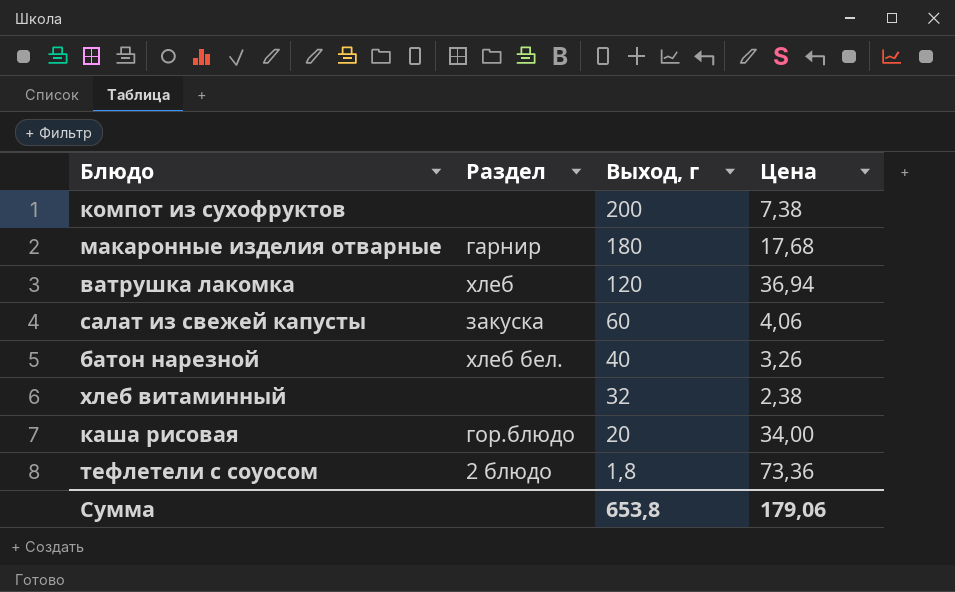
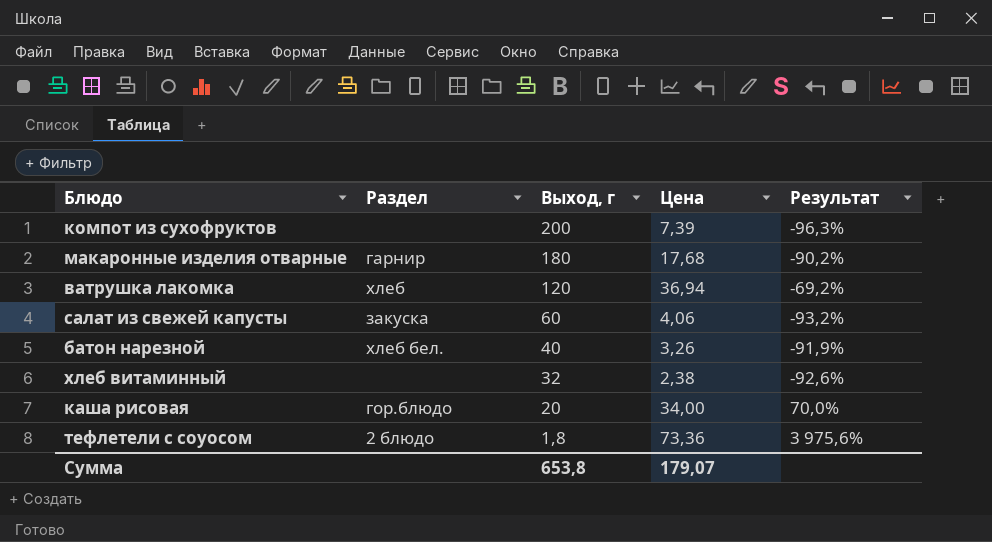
column Результат | formula: none -> ([Цена] - [Выход, г]) / [Выход, г]
компот из сухофруктов | Цена: 7,38 -> 7,39
Сумма | Цена: 179,06 -> 179,07

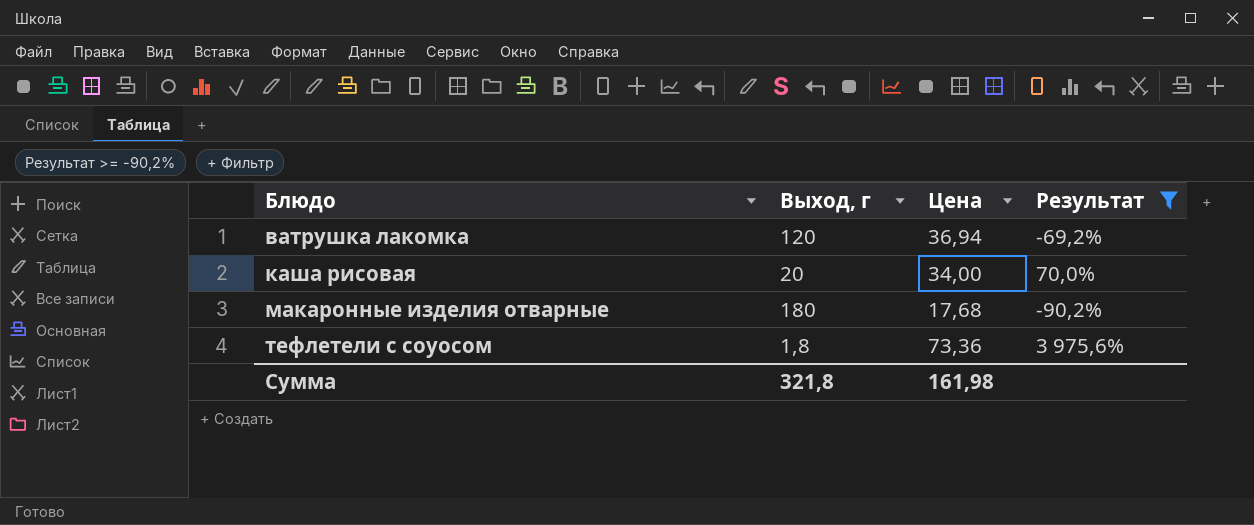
filter: none -> Результат >= -90,2%
row order: Выход, г descending -> Блюдо ascending
column Раздел | position: 2 -> none
Сумма | Выход, г: 653,8 -> 321,8
Сумма | Цена: 179,07 -> 161,98

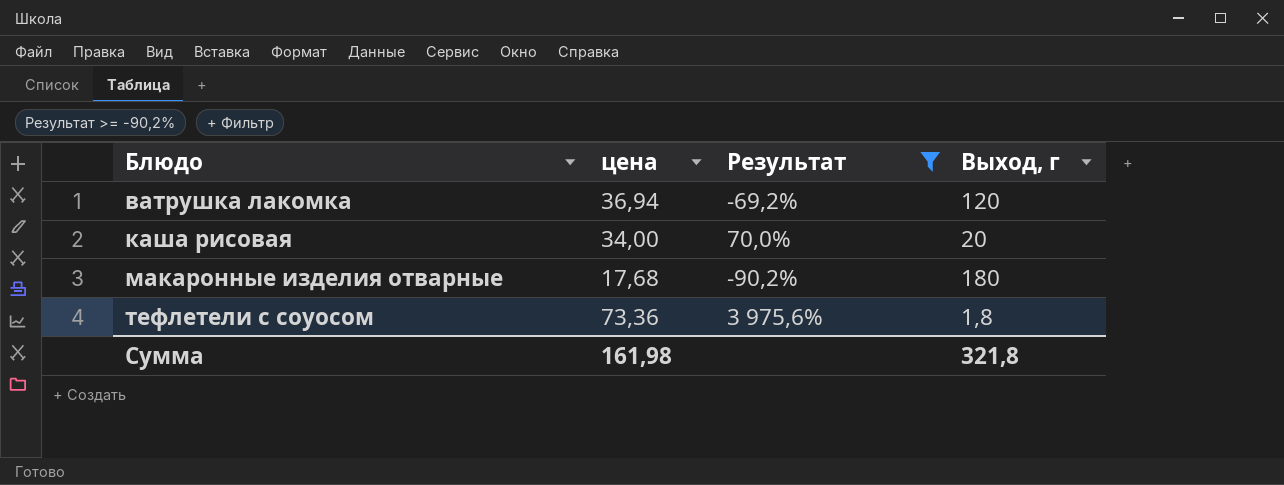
column name: Цена -> цена
column Выход, г | position: 2 -> 4

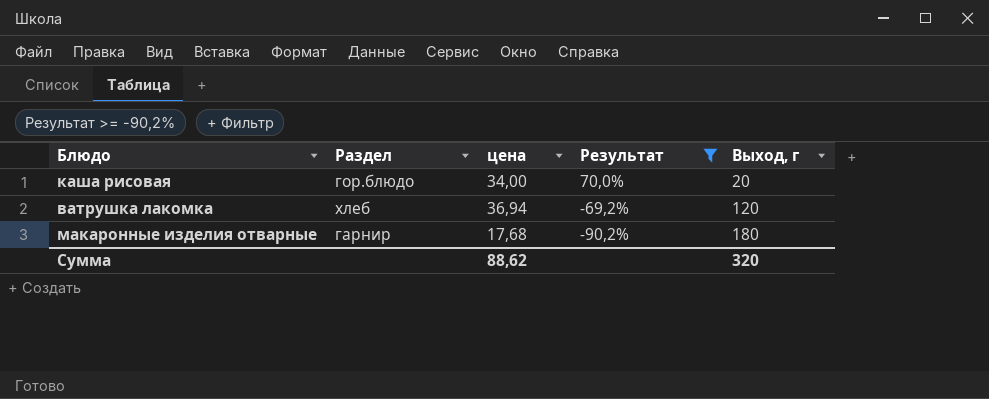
row order: Блюдо ascending -> Результат descending
column Раздел | position: none -> 2
row тефлетели с соуосом: 73,36 | 3 975,6% | 1,8 -> none
Сумма | цена: 161,98 -> 88,62
Сумма | Выход, г: 321,8 -> 320

